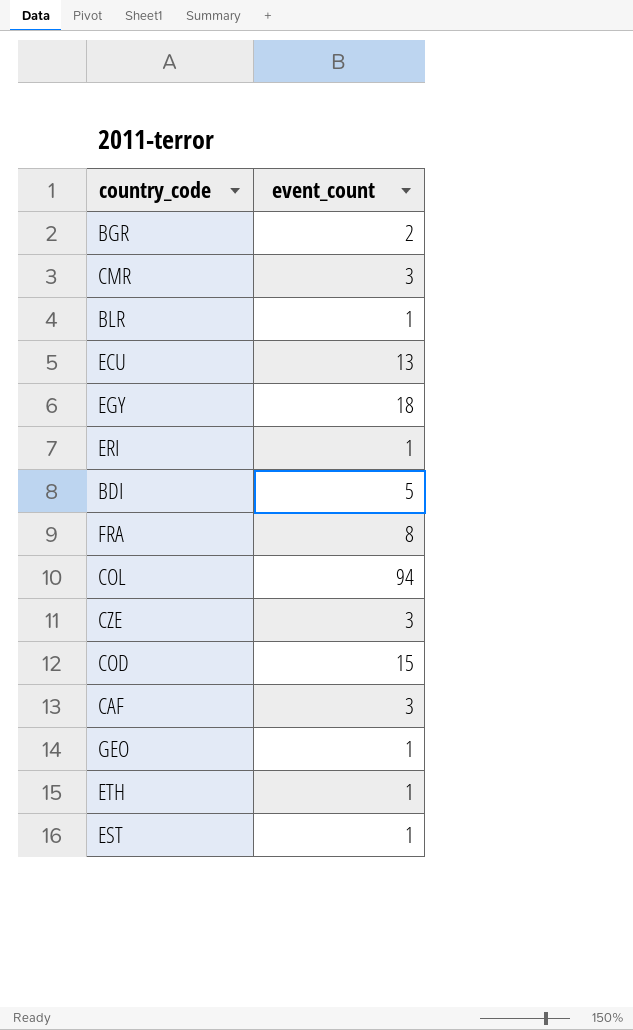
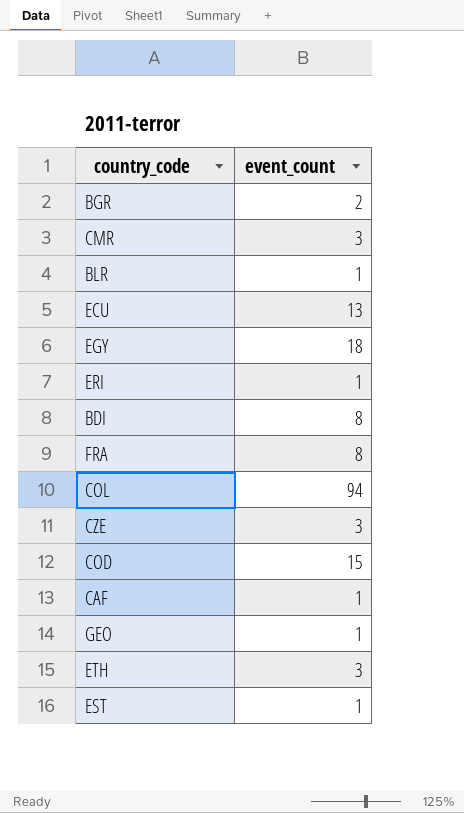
BDI | event_count: 5 -> 8
CAF | event_count: 3 -> 1
ETH | event_count: 1 -> 3

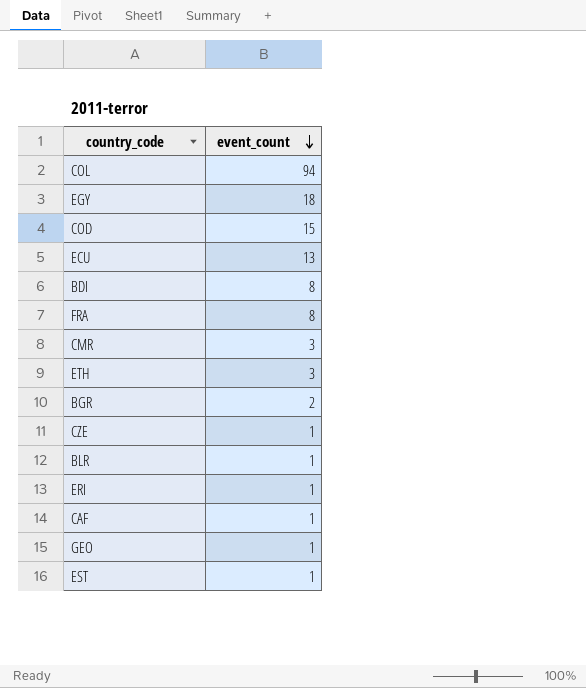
row order: none -> event_count descending
CZE | event_count: 3 -> 1

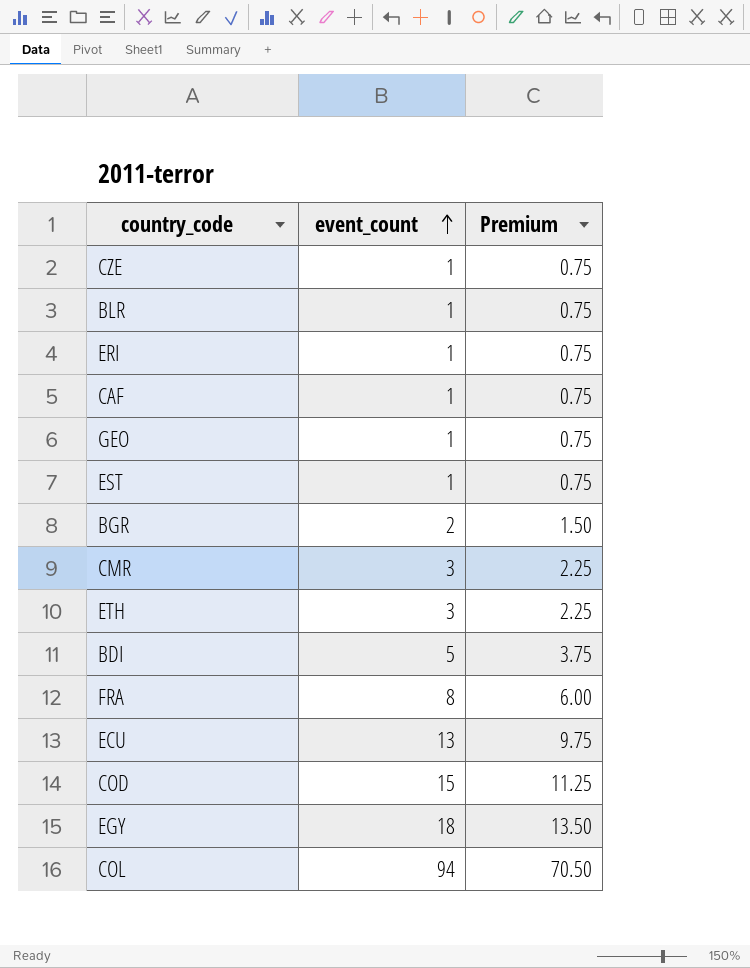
row order: event_count descending -> event_count ascending
column Premium | formula: none -> [event_count] * 0.75
BDI | event_count: 8 -> 5

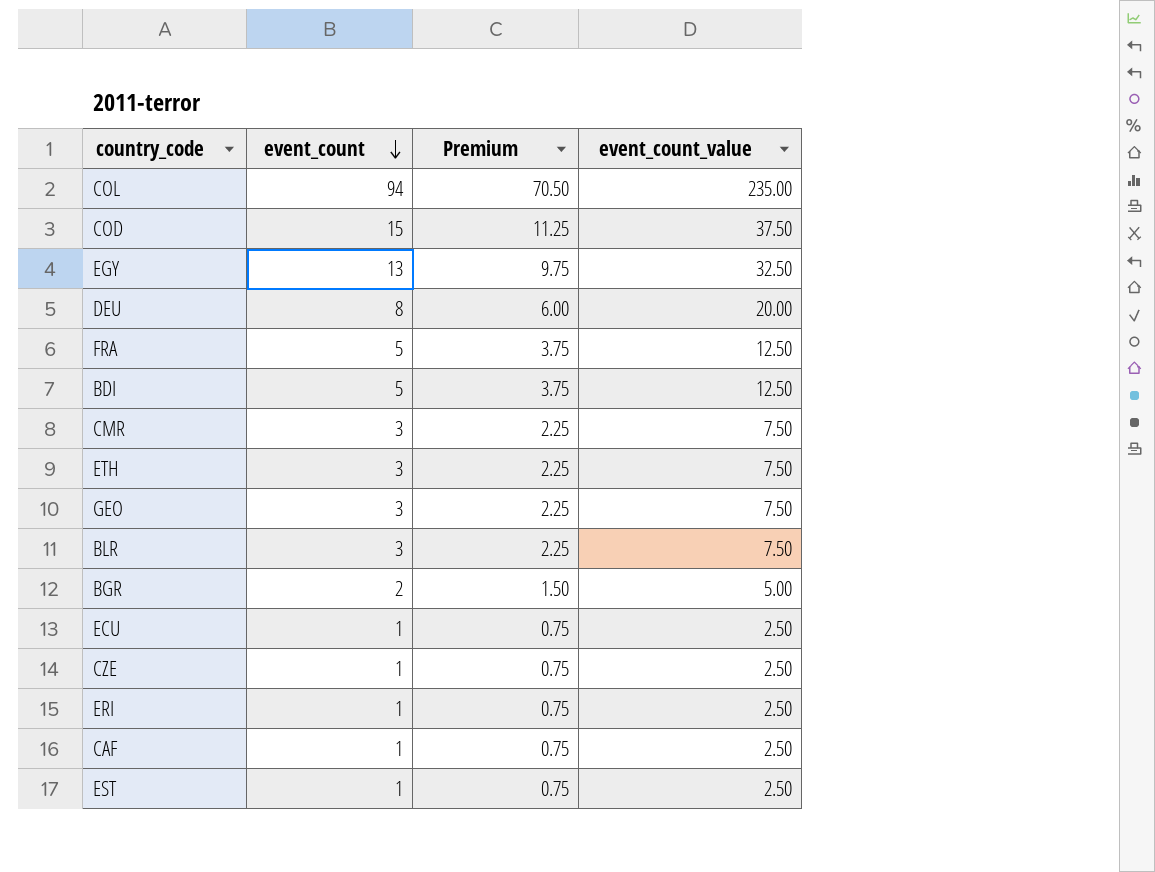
row order: event_count ascending -> event_count descending
column event_count_value | formula: none -> [event_count] * 2.5
EGY | event_count: 18 -> 13
EGY | Premium: 13.50 -> 9.75
row DEU: none -> 8 | 6.00 | 20.00
FRA | event_count: 8 -> 5
FRA | Premium: 6.00 -> 3.75
GEO | event_count: 1 -> 3
GEO | Premium: 0.75 -> 2.25
BLR | event_count: 1 -> 3
BLR | Premium: 0.75 -> 2.25
ECU | event_count: 13 -> 1
ECU | Premium: 9.75 -> 0.75

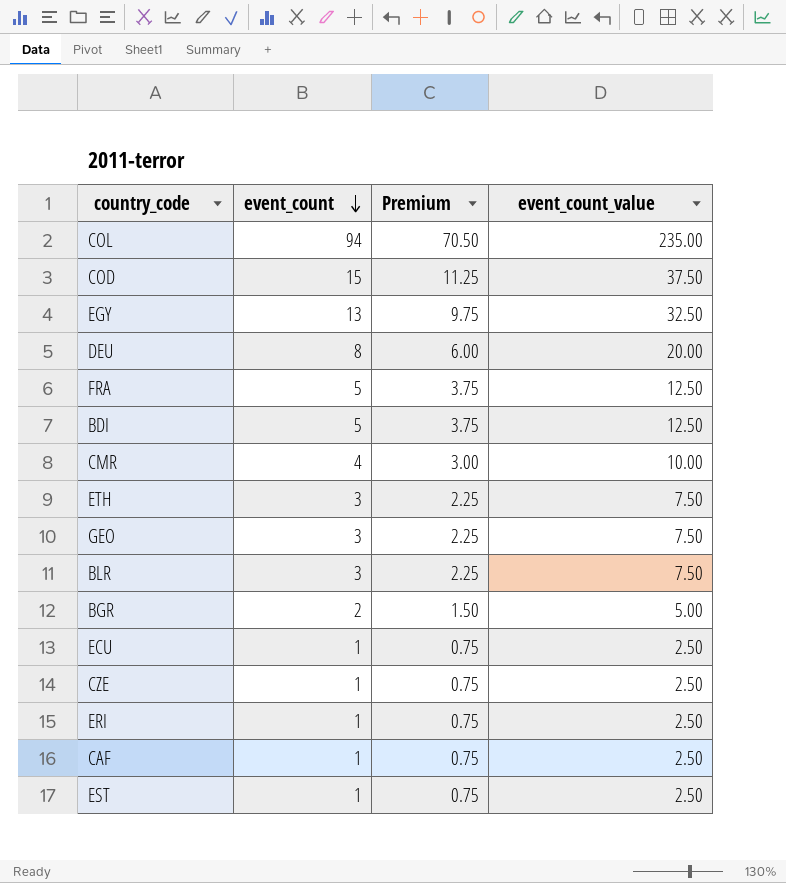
CMR | event_count: 3 -> 4
CMR | Premium: 2.25 -> 3.00
CMR | event_count_value: 7.50 -> 10.00

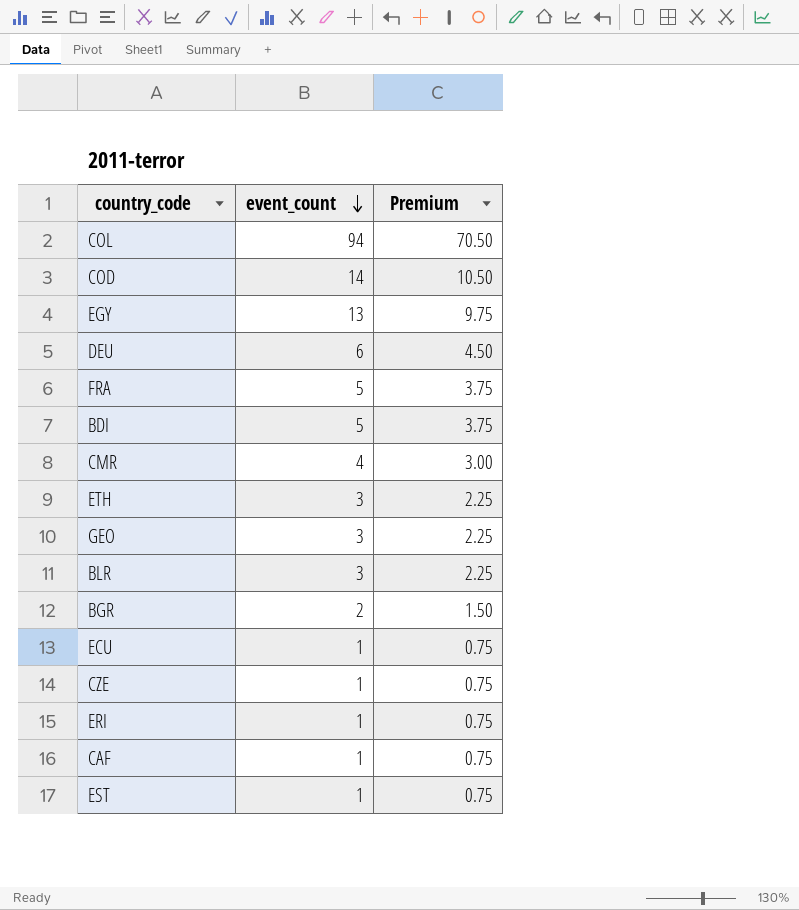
column event_count_value | formula: [event_count] * 2.5 -> none
COD | event_count: 15 -> 14
COD | Premium: 11.25 -> 10.50
DEU | event_count: 8 -> 6
DEU | Premium: 6.00 -> 4.50

